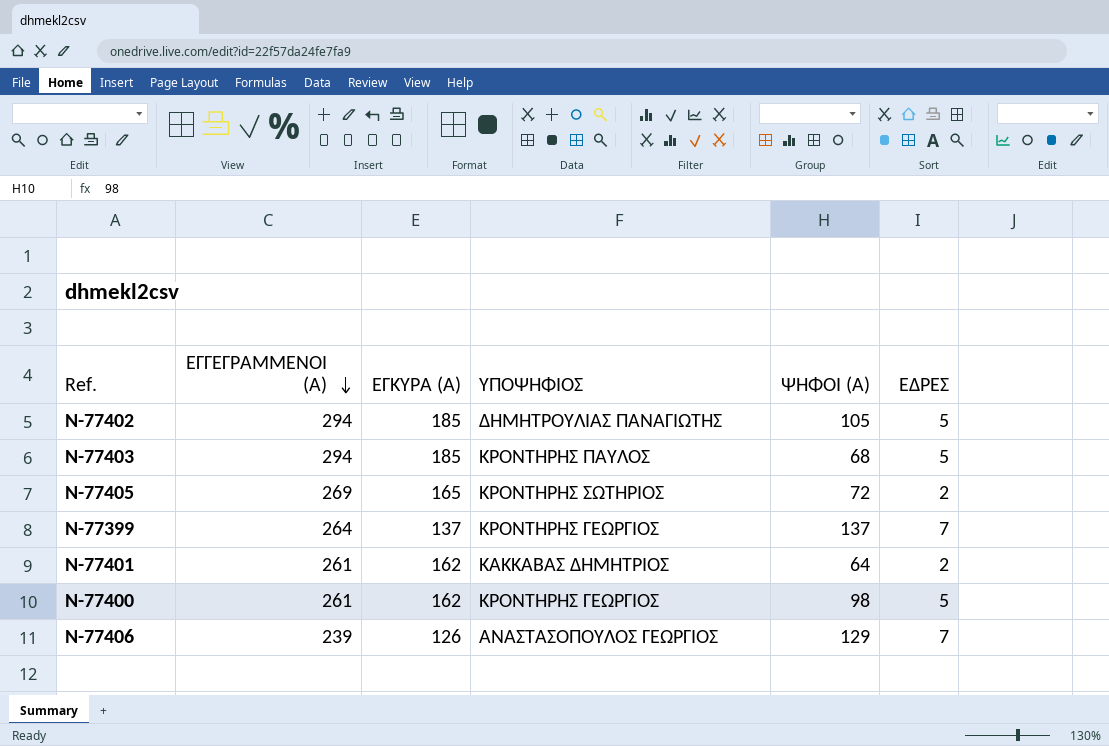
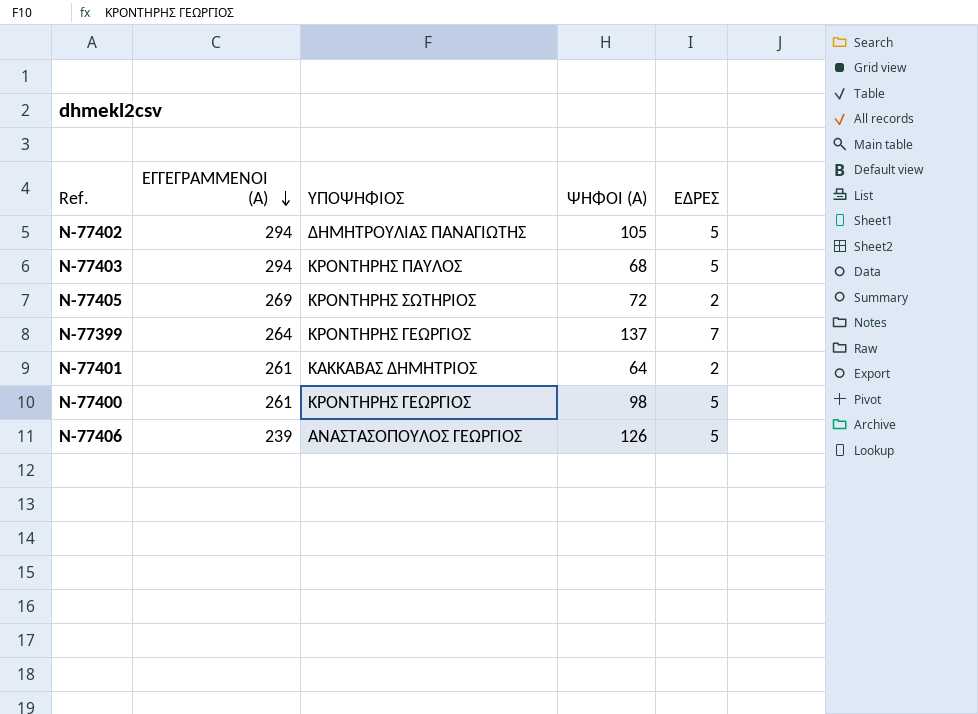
column ΕΓΚΥΡΑ (Α) | position: 3 -> none
N-77406 | ΨΗΦΟΙ (Α): 129 -> 126
N-77406 | ΕΔΡΕΣ: 7 -> 5

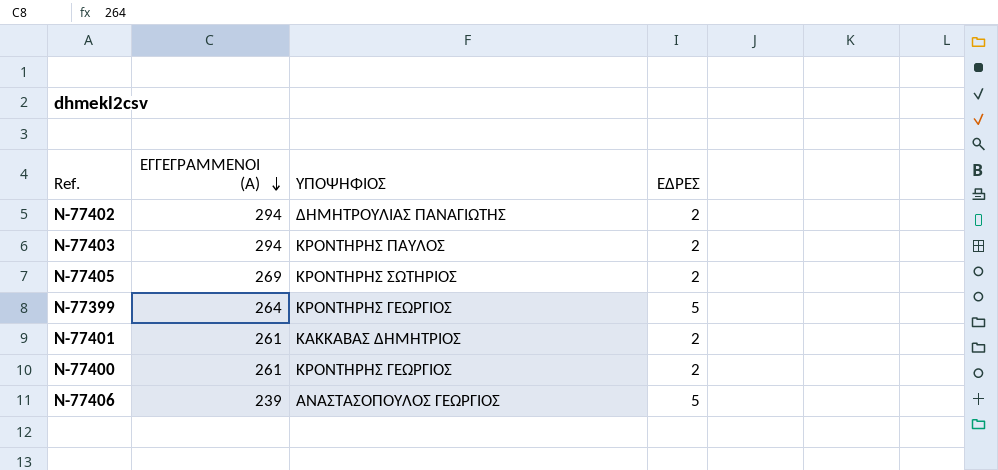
column ΨΗΦΟΙ (Α) | position: 4 -> none
N-77402 | ΕΔΡΕΣ: 5 -> 2
N-77403 | ΕΔΡΕΣ: 5 -> 2
N-77399 | ΕΔΡΕΣ: 7 -> 5
N-77400 | ΕΔΡΕΣ: 5 -> 2

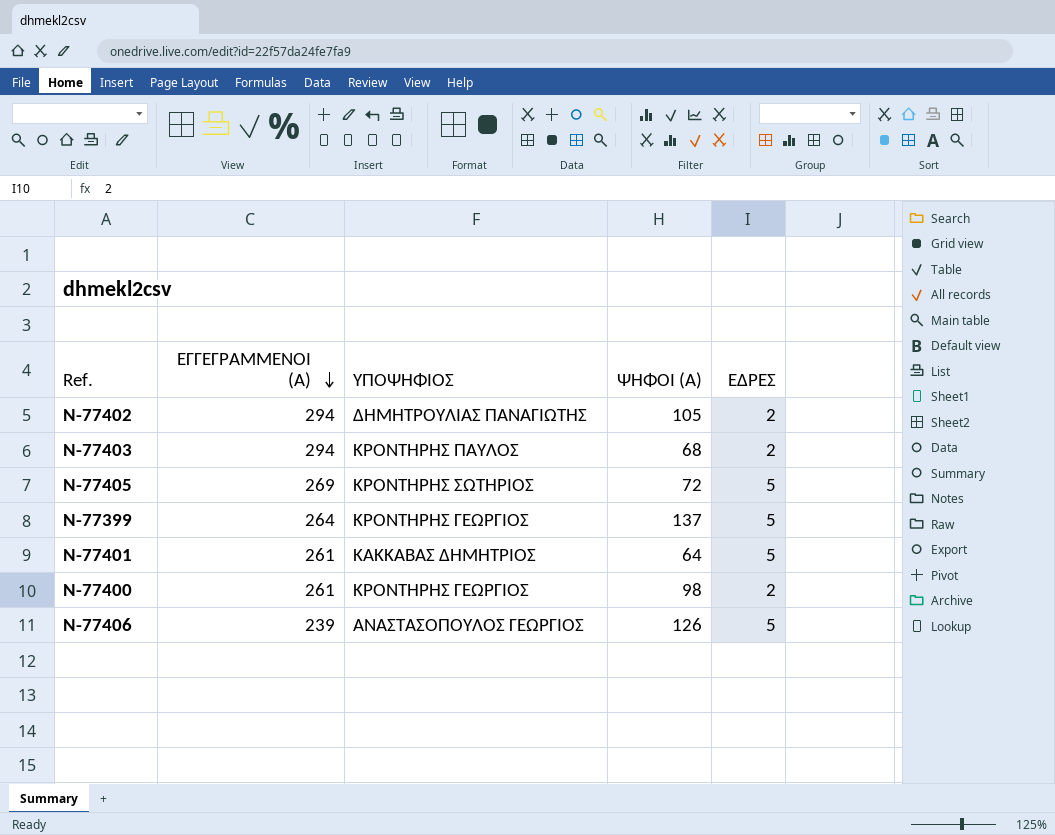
column ΨΗΦΟΙ (Α) | position: none -> 4
N-77405 | ΕΔΡΕΣ: 2 -> 5
N-77401 | ΕΔΡΕΣ: 2 -> 5

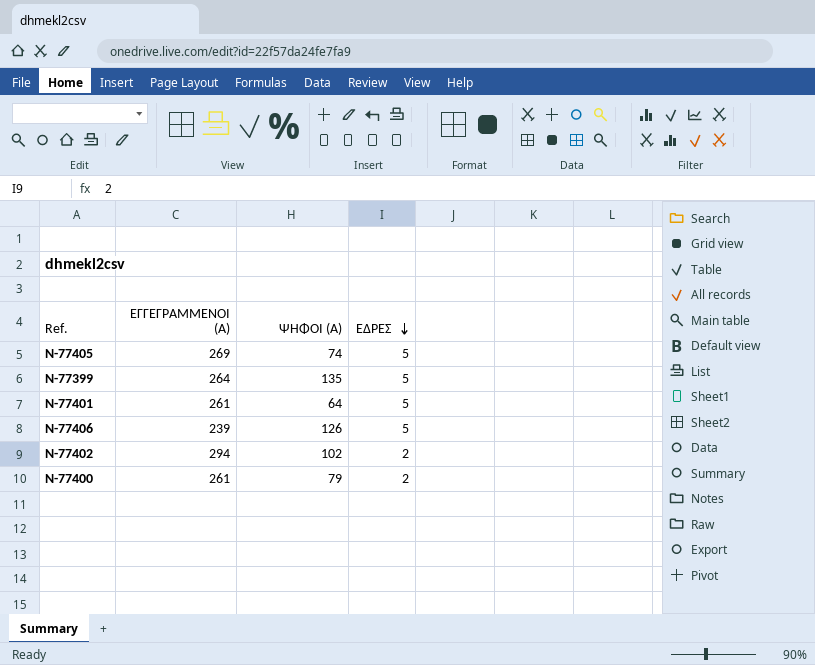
row order: ΕΓΓΕΓΡΑΜΜΕΝΟΙ (Α) descending -> ΕΔΡΕΣ descending
column ΥΠΟΨΗΦΙΟΣ | position: 3 -> none
row N-77403: 294 | ΚΡΟΝΤΗΡΗΣ ΠΑΥΛΟΣ | 68 | 2 -> none
N-77405 | ΨΗΦΟΙ (Α): 72 -> 74
N-77399 | ΨΗΦΟΙ (Α): 137 -> 135
N-77402 | ΨΗΦΟΙ (Α): 105 -> 102
N-77400 | ΨΗΦΟΙ (Α): 98 -> 79

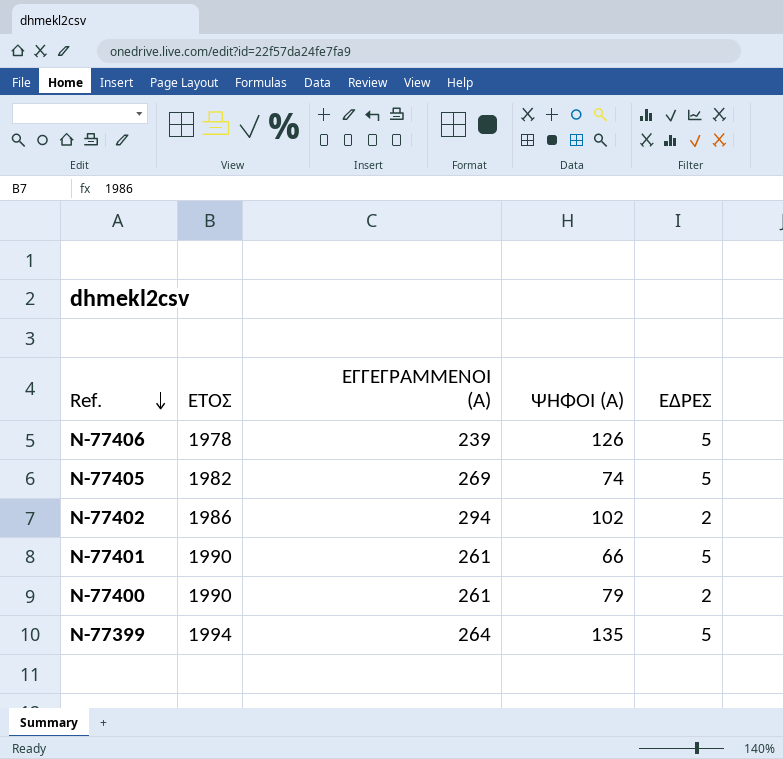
row order: ΕΔΡΕΣ descending -> Ref. descending
column ΕΤΟΣ | position: none -> 2
N-77401 | ΨΗΦΟΙ (Α): 64 -> 66

